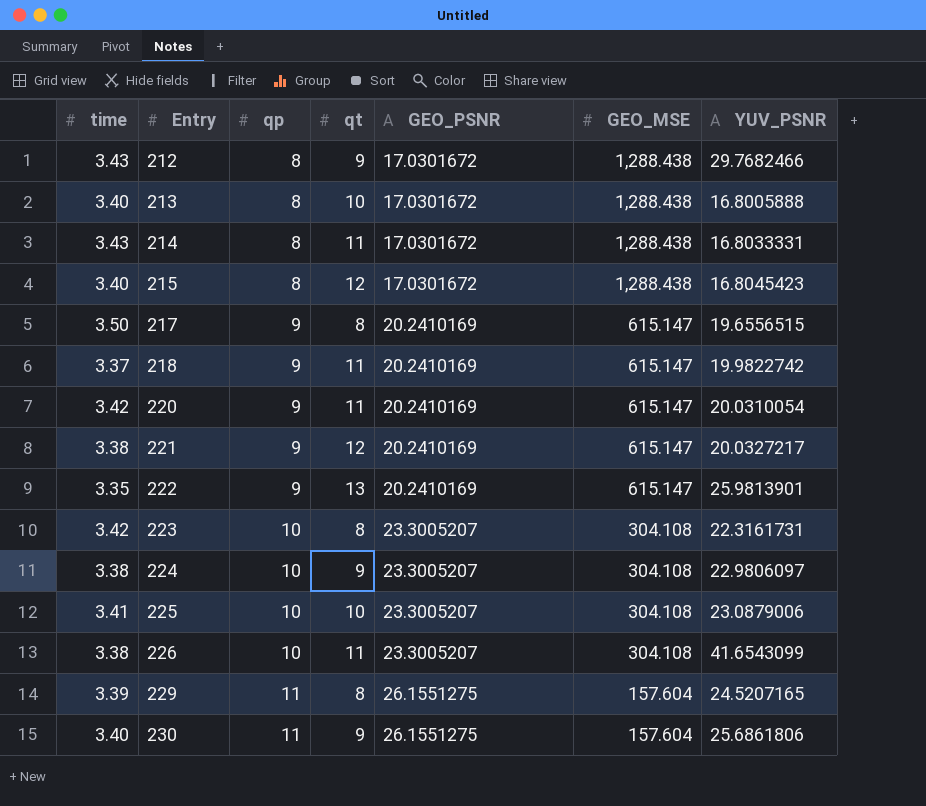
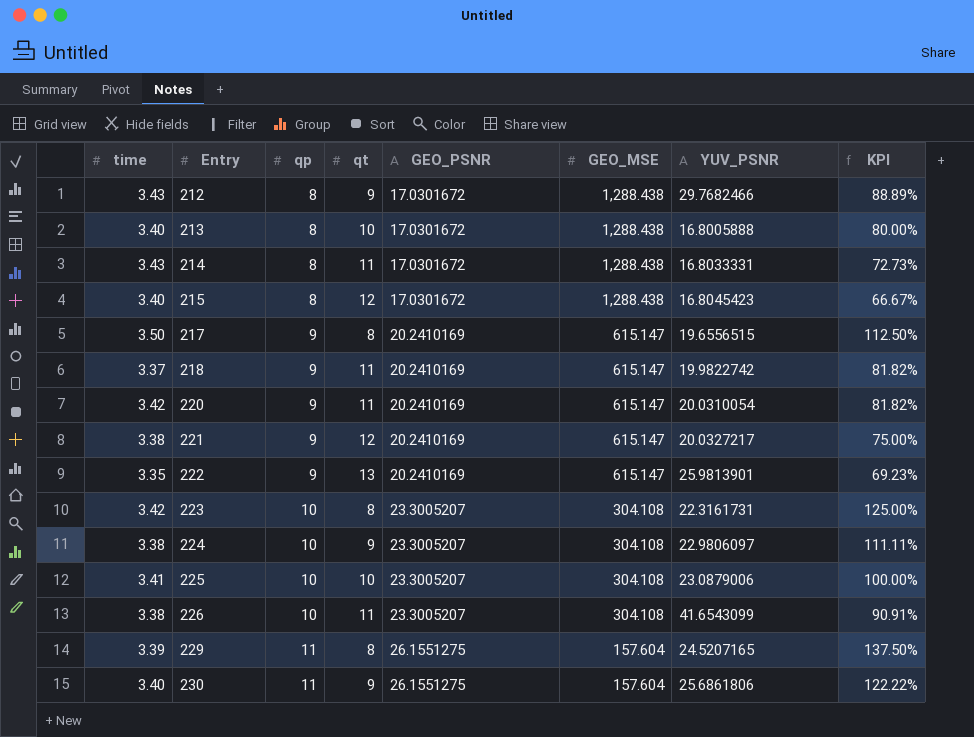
column KPI | formula: none -> [qp] / [qt]

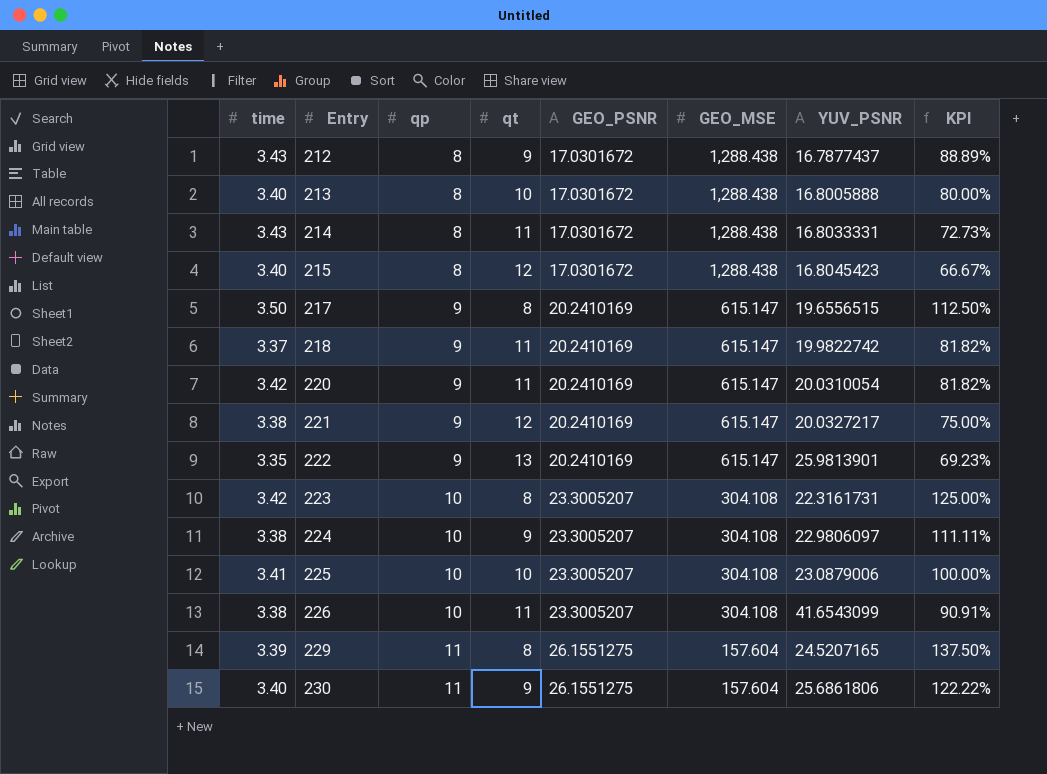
212 | YUV_PSNR: 29.7682466 -> 16.7877437

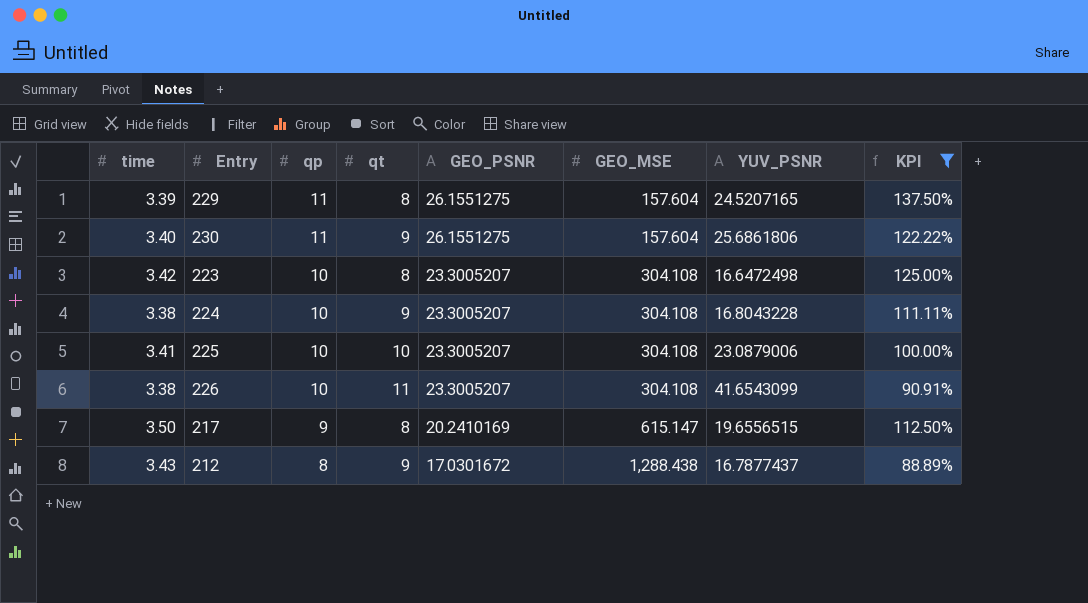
filter: none -> KPI >= 88.89%
row order: Entry ascending -> qp descending
223 | YUV_PSNR: 22.3161731 -> 16.6472498
224 | YUV_PSNR: 22.9806097 -> 16.8043228

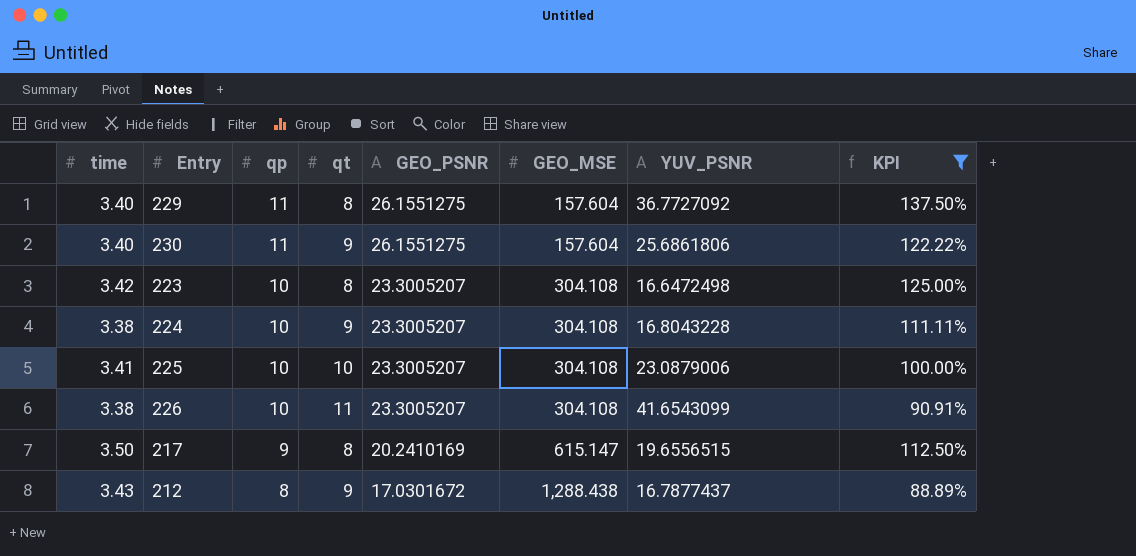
229 | time: 3.39 -> 3.40
229 | YUV_PSNR: 24.5207165 -> 36.7727092

